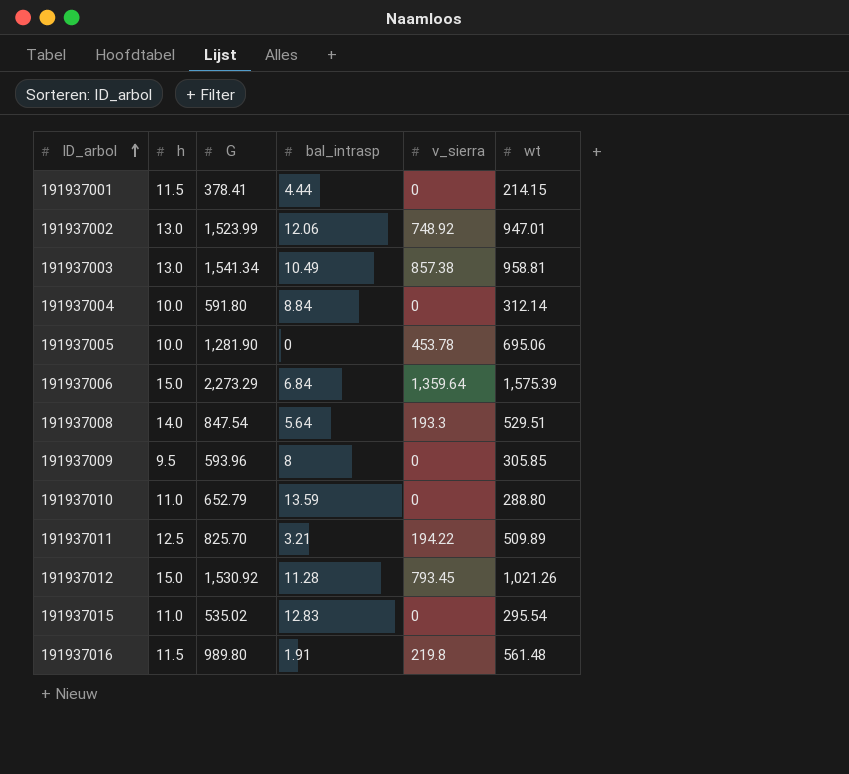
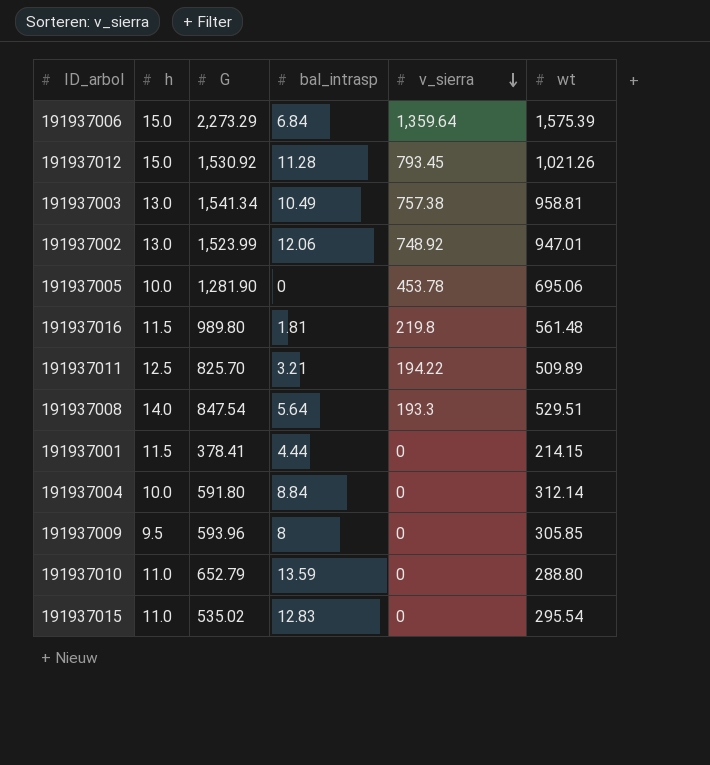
row order: ID_arbol ascending -> v_sierra descending
191937003 | v_sierra: 857.38 -> 757.38
191937016 | bal_intrasp: 1.91 -> 1.81

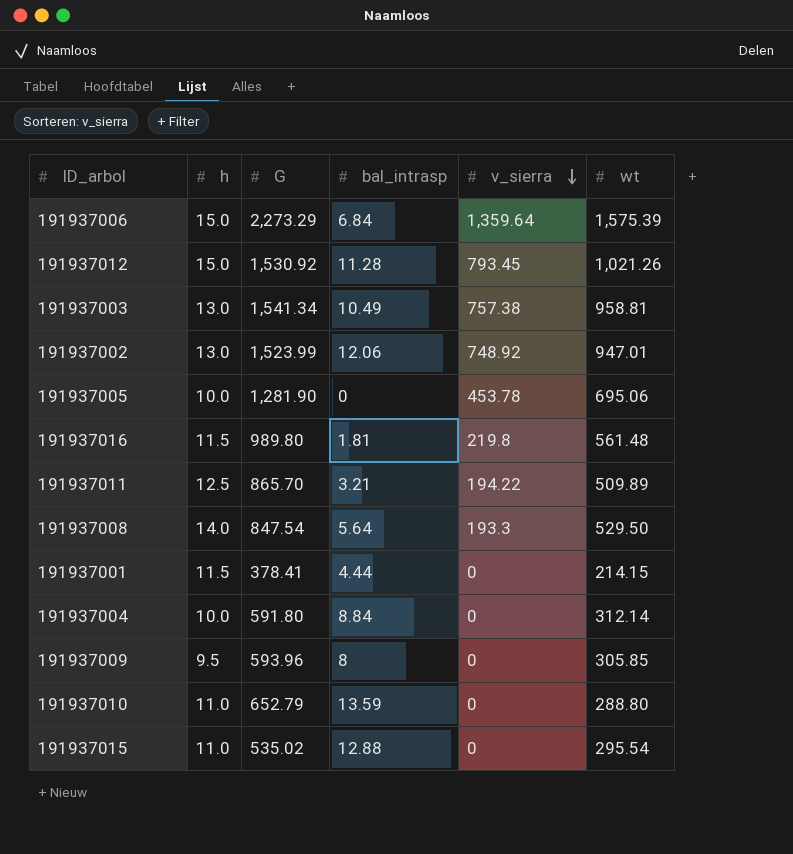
191937011 | G: 825.70 -> 865.70
191937008 | wt: 529.51 -> 529.50
191937015 | bal_intrasp: 12.83 -> 12.88

